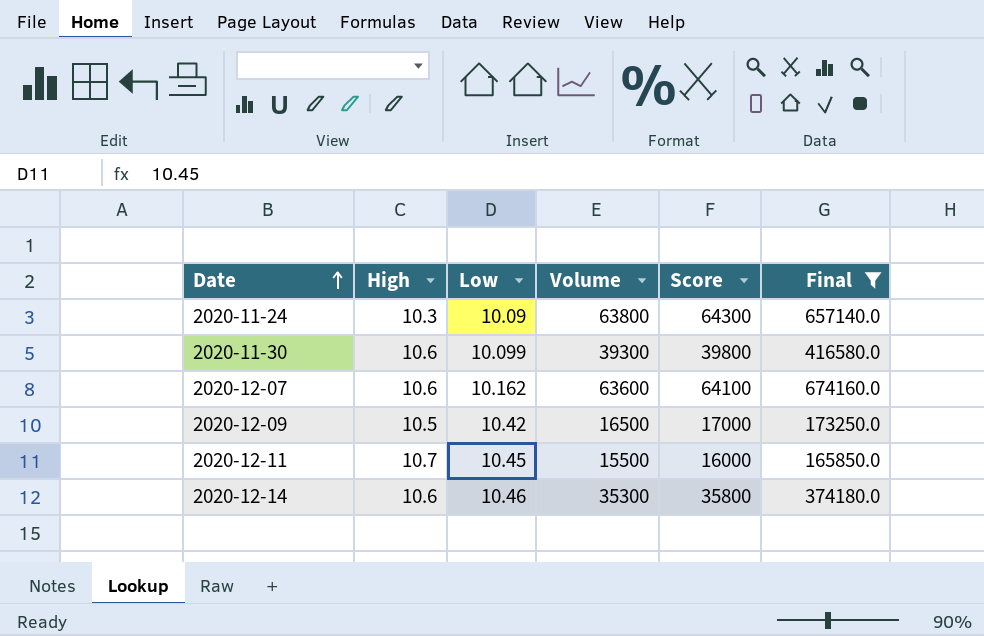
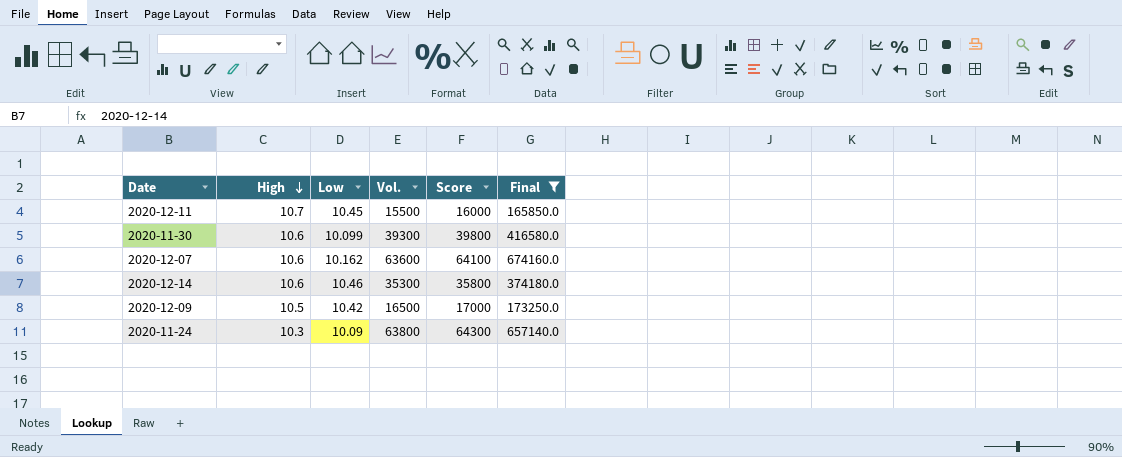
row order: Date ascending -> High descending
column name: Volume -> Vol.

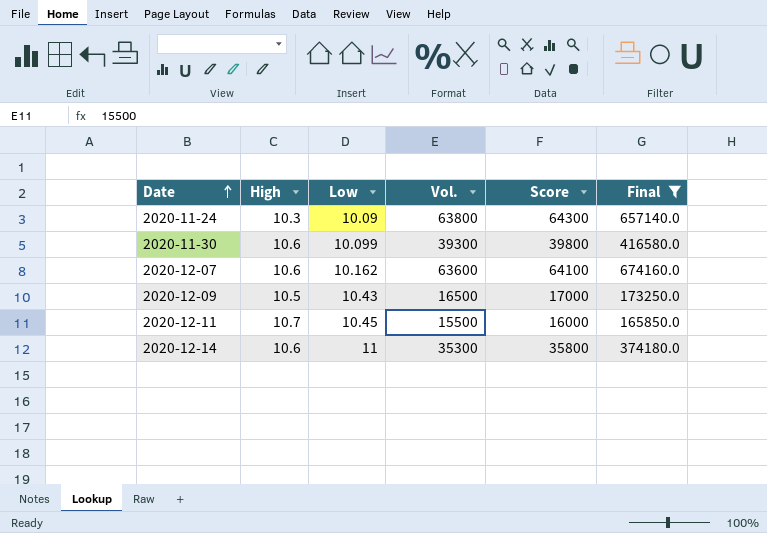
row order: High descending -> Date ascending
2020-12-09 | Low: 10.42 -> 10.43
2020-12-14 | Low: 10.46 -> 11

